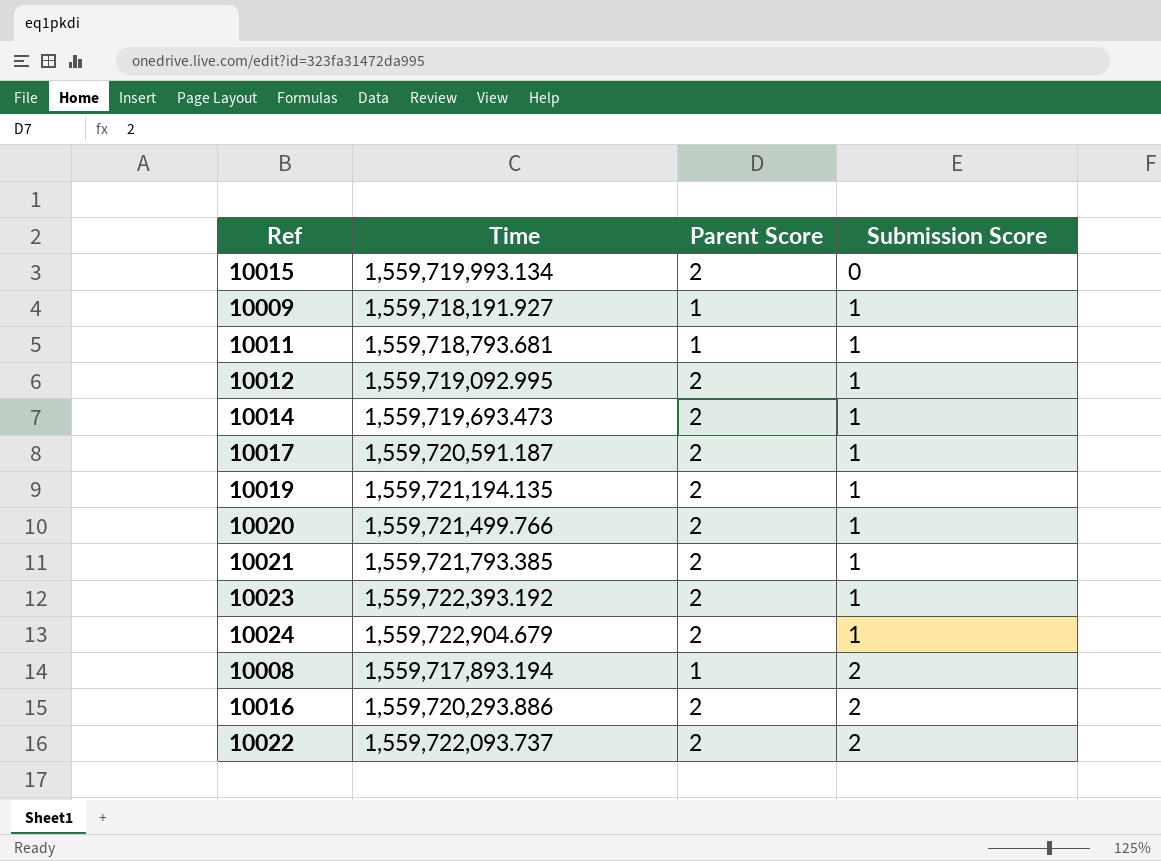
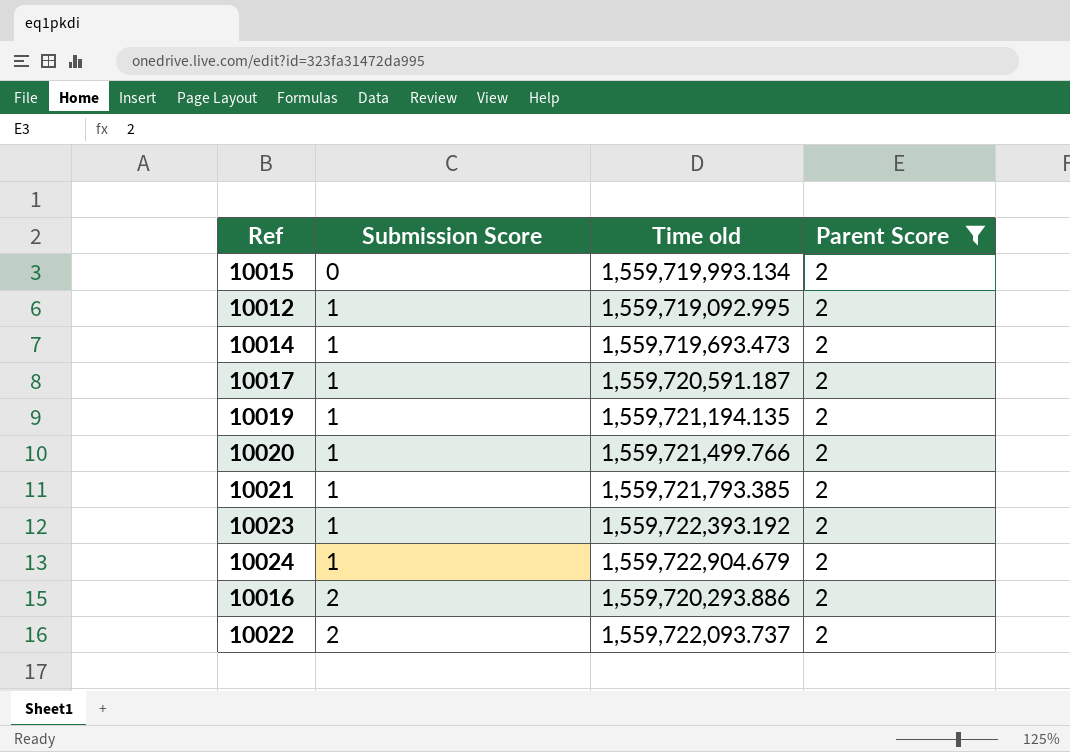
filter: none -> Parent Score = 2
column Submission Score | position: 4 -> 2
column name: Time -> Time old

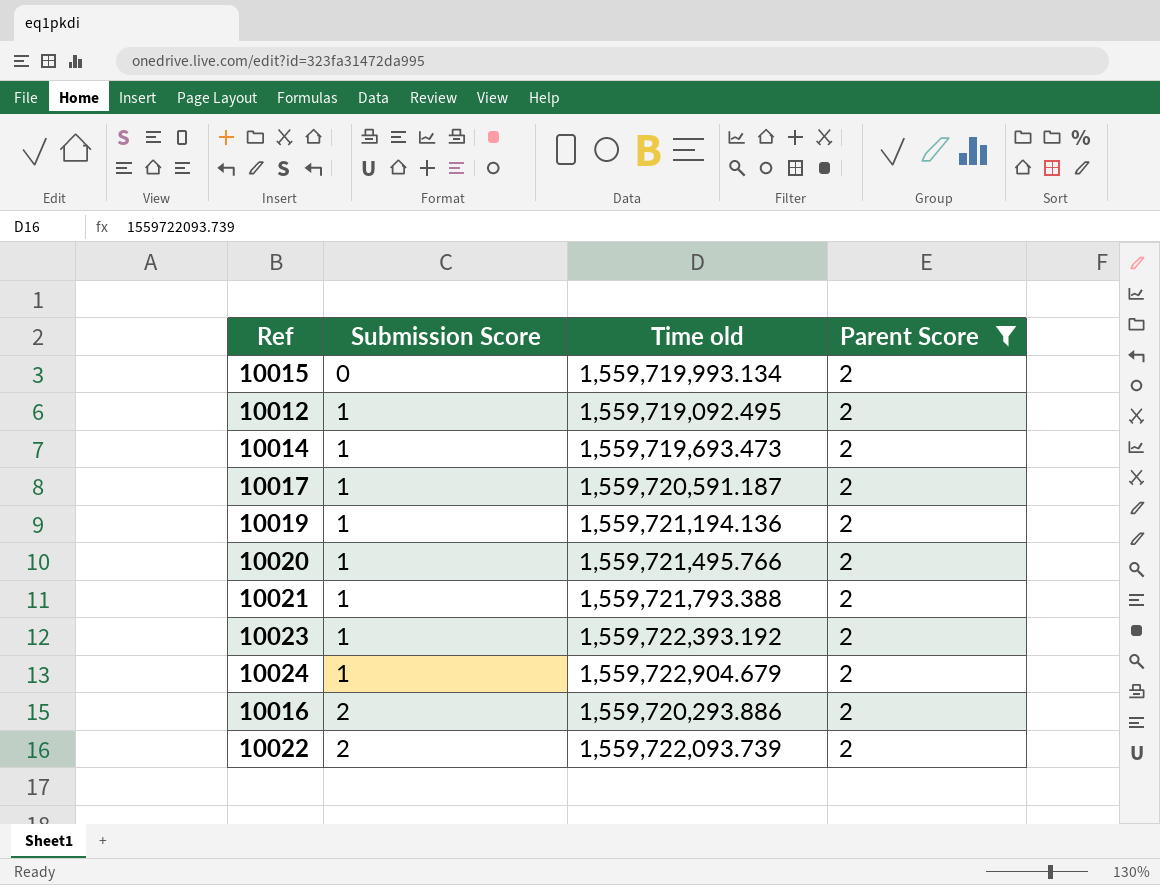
10012 | Time old: 1,559,719,092.995 -> 1,559,719,092.495
10019 | Time old: 1,559,721,194.135 -> 1,559,721,194.136
10020 | Time old: 1,559,721,499.766 -> 1,559,721,495.766
10021 | Time old: 1,559,721,793.385 -> 1,559,721,793.388
10022 | Time old: 1,559,722,093.737 -> 1,559,722,093.739

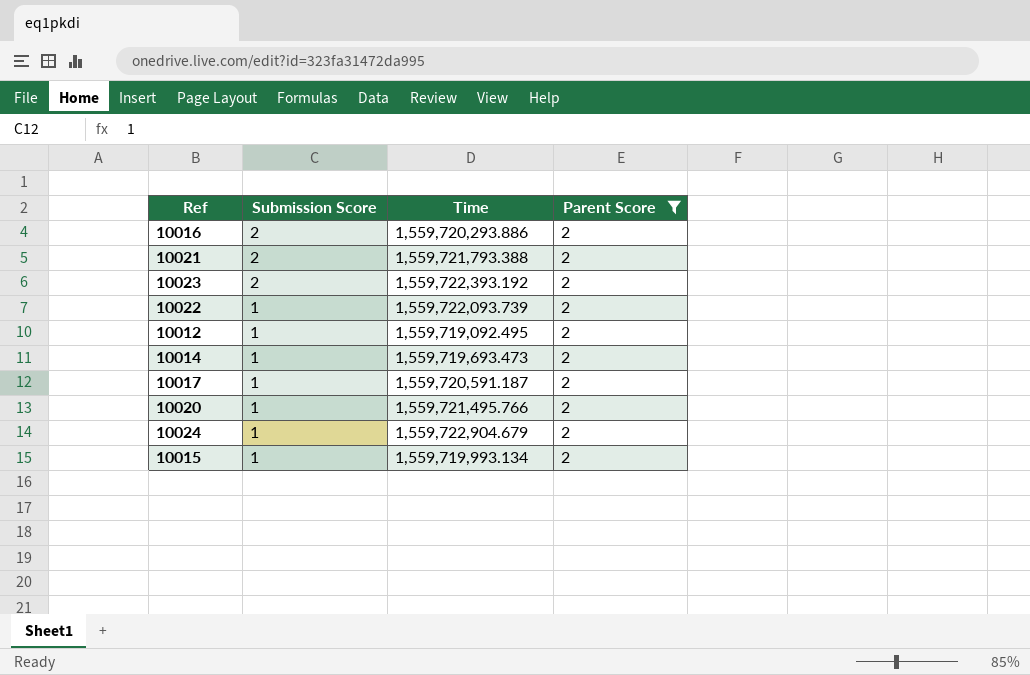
row order: Submission Score ascending -> Submission Score descending
column name: Time old -> Time
row 10019: 1 | 1,559,721,194.136 | 2 -> none
10021 | Submission Score: 1 -> 2
10023 | Submission Score: 1 -> 2
10022 | Submission Score: 2 -> 1
10015 | Submission Score: 0 -> 1

